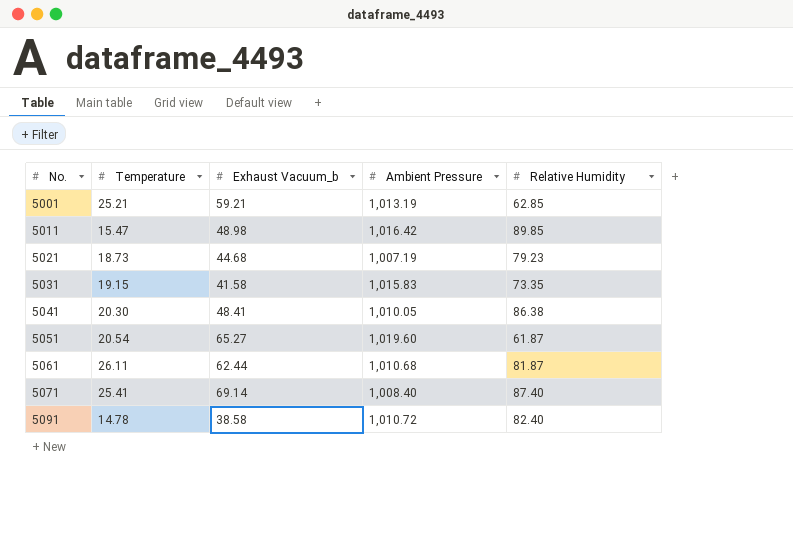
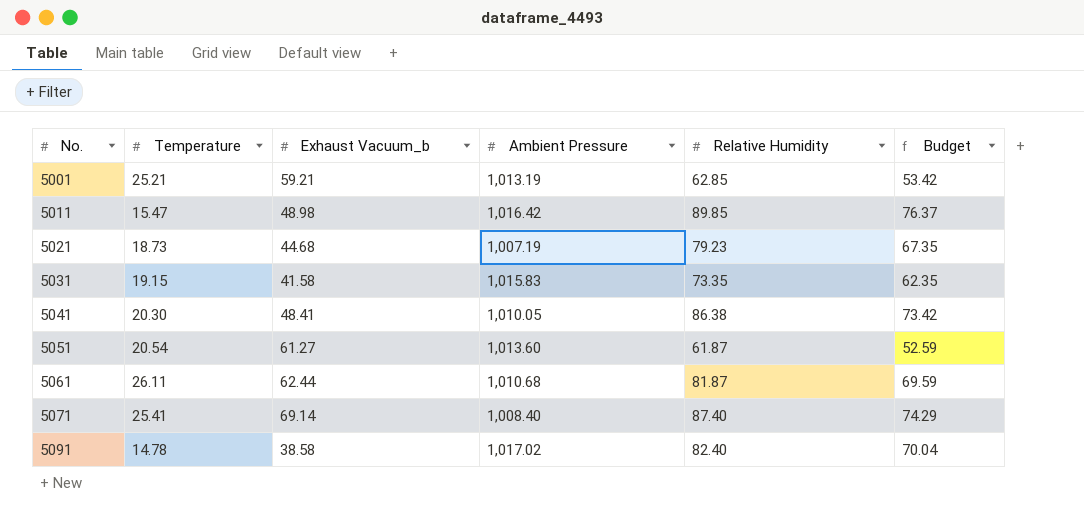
column Budget | formula: none -> [Relative Humidity] * 0.85
5051 | Exhaust Vacuum_b: 65.27 -> 61.27
5051 | Ambient Pressure: 1,019.60 -> 1,013.60
5091 | Ambient Pressure: 1,010.72 -> 1,017.02

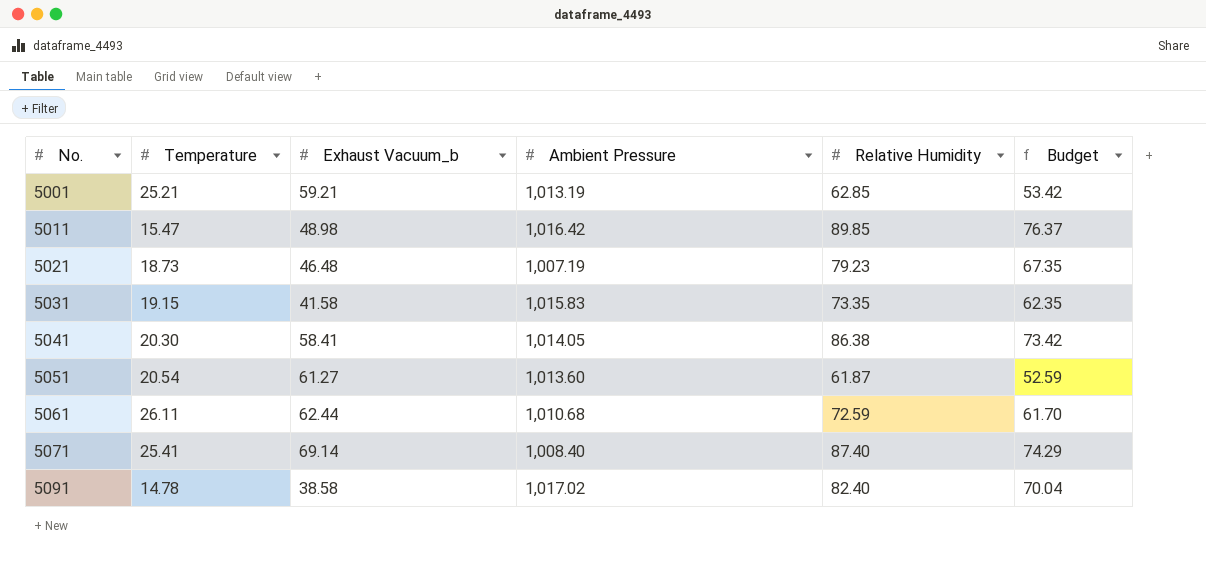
5021 | Exhaust Vacuum_b: 44.68 -> 46.48
5041 | Exhaust Vacuum_b: 48.41 -> 58.41
5041 | Ambient Pressure: 1,010.05 -> 1,014.05
5061 | Relative Humidity: 81.87 -> 72.59
5061 | Budget: 69.59 -> 61.70

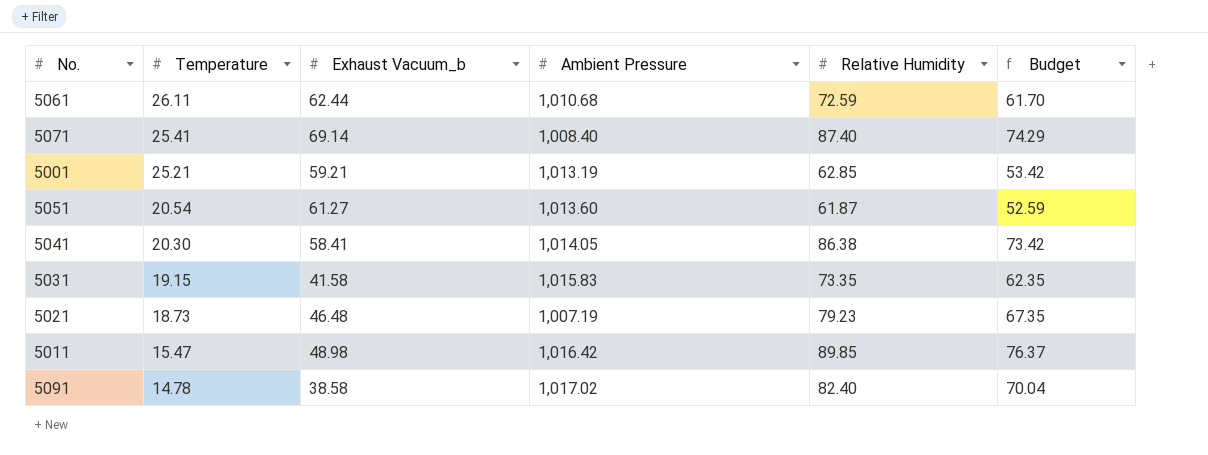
row order: No. ascending -> Temperature descending

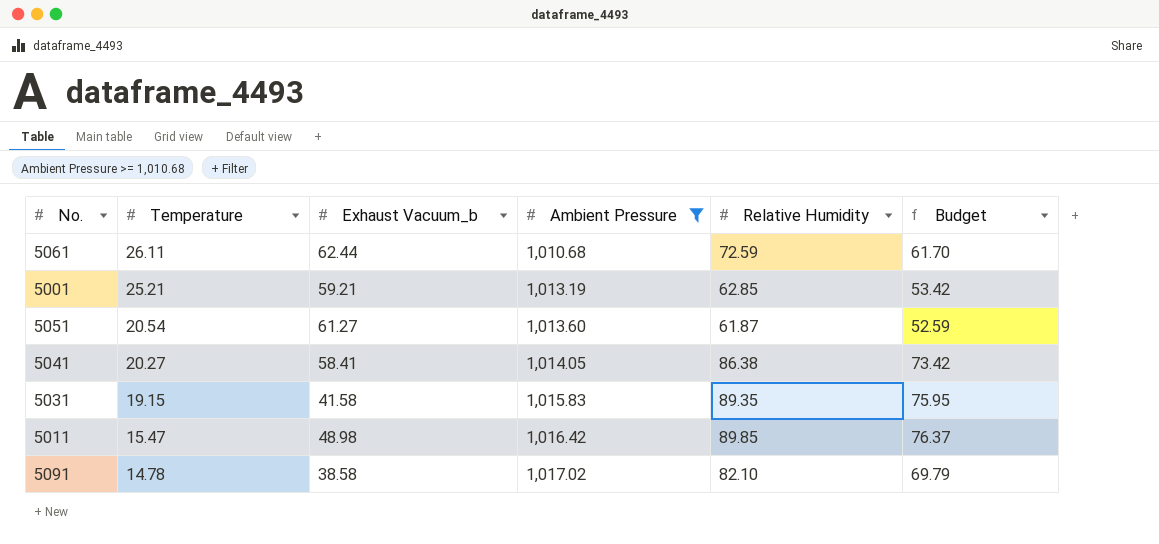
filter: none -> Ambient Pressure >= 1,010.68
5041 | Temperature: 20.30 -> 20.27
5031 | Relative Humidity: 73.35 -> 89.35
5031 | Budget: 62.35 -> 75.95
5091 | Relative Humidity: 82.40 -> 82.10
5091 | Budget: 70.04 -> 69.79

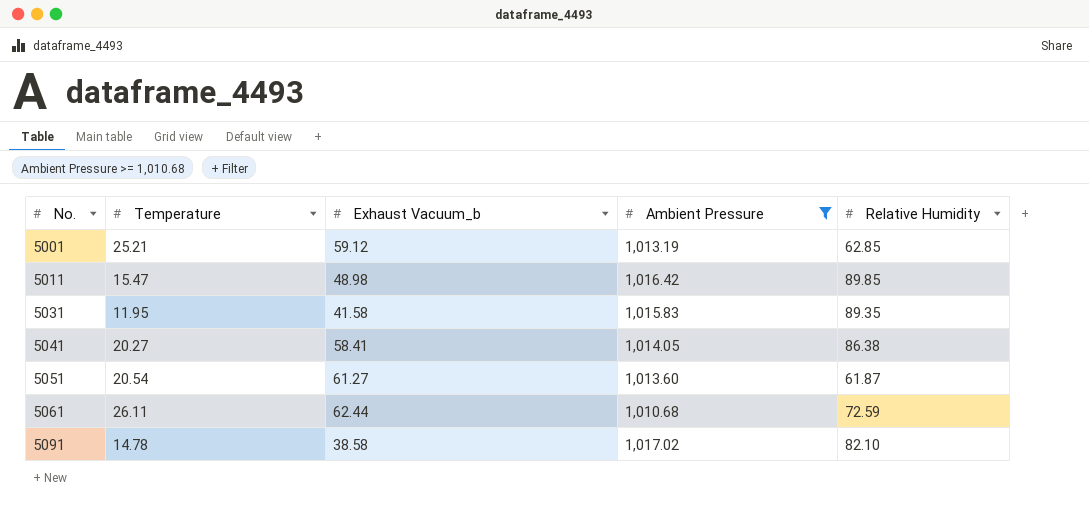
row order: Temperature descending -> No. ascending
column Budget | formula: [Relative Humidity] * 0.85 -> none
5001 | Exhaust Vacuum_b: 59.21 -> 59.12
5031 | Temperature: 19.15 -> 11.95

